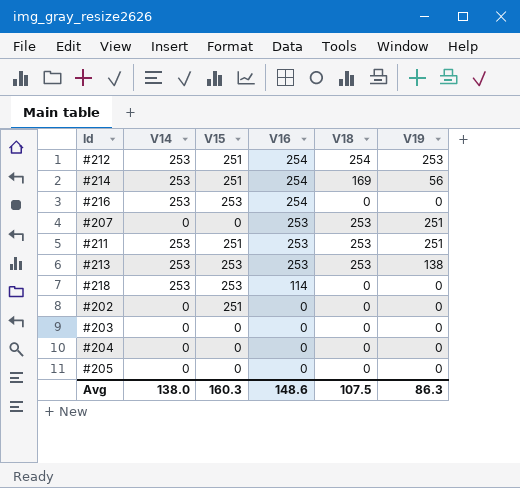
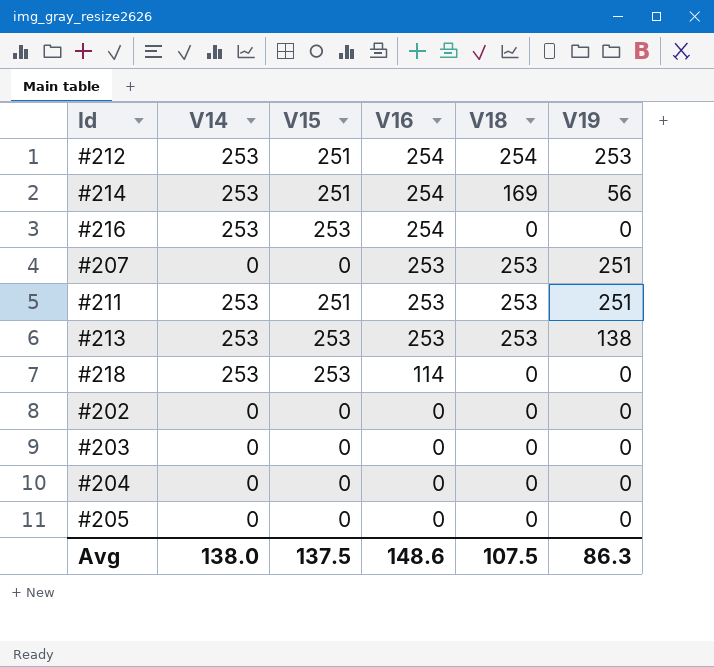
#202 | V15: 251 -> 0
Avg | V15: 160.3 -> 137.5

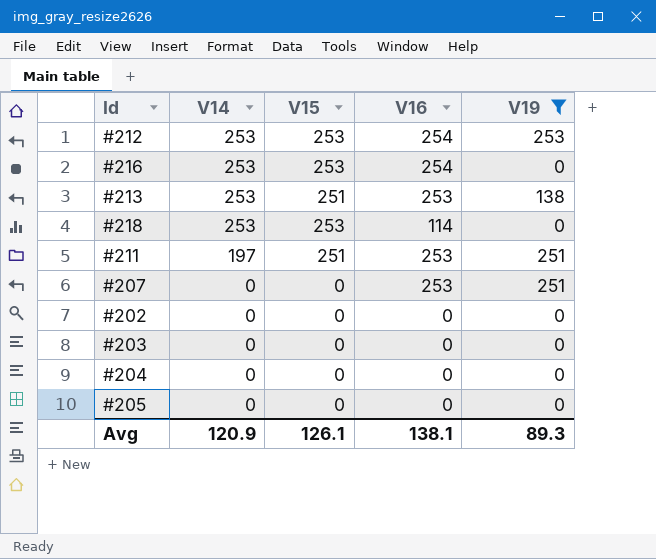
filter: none -> V19 != 56
row order: V16 descending -> V14 descending
column V18 | position: 5 -> none
#212 | V15: 251 -> 253
#213 | V15: 253 -> 251
#211 | V14: 253 -> 197
Avg | V14: 138.0 -> 120.9
Avg | V15: 137.5 -> 126.1
Avg | V16: 148.6 -> 138.1
Avg | V19: 86.3 -> 89.3

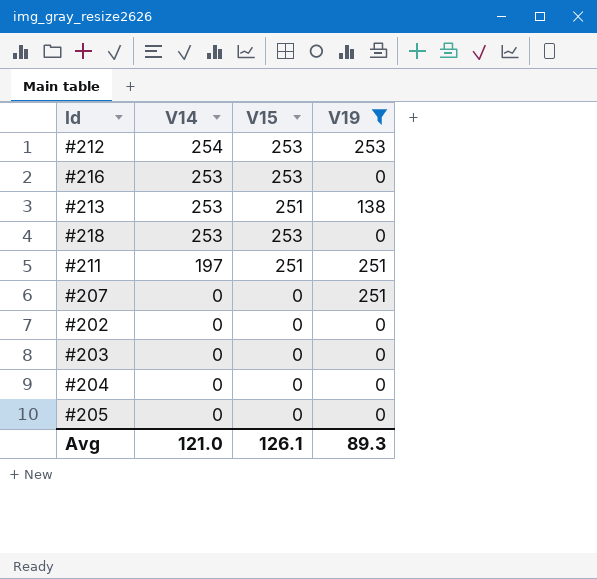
column V16 | position: 4 -> none
#212 | V14: 253 -> 254
Avg | V14: 120.9 -> 121.0

